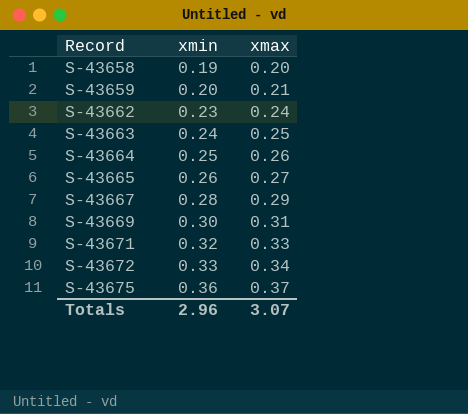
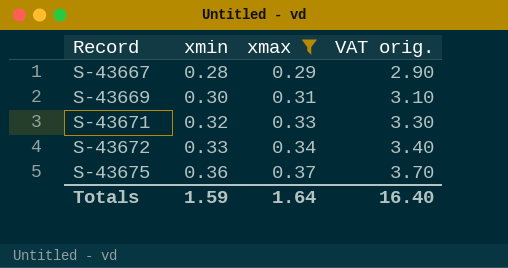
filter: none -> xmax >= 0.29
column VAT orig. | formula: none -> [xmax] * 10
Totals | xmin: 2.96 -> 1.59
Totals | xmax: 3.07 -> 1.64

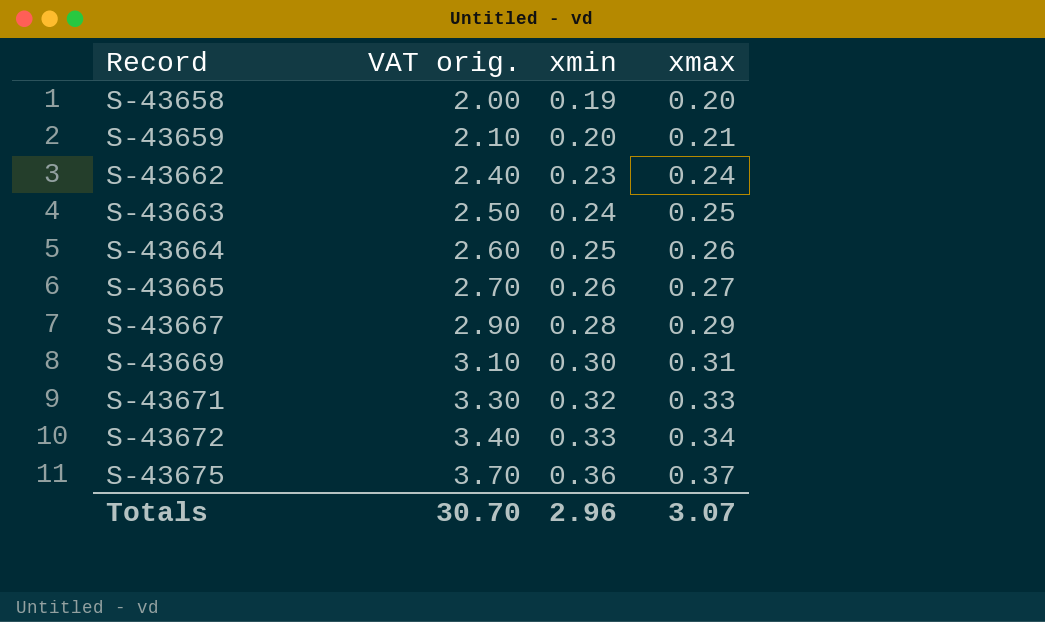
filter: xmax >= 0.29 -> none
column VAT orig. | position: 4 -> 2
Totals | VAT orig.: 16.40 -> 30.70
Totals | xmin: 1.59 -> 2.96
Totals | xmax: 1.64 -> 3.07

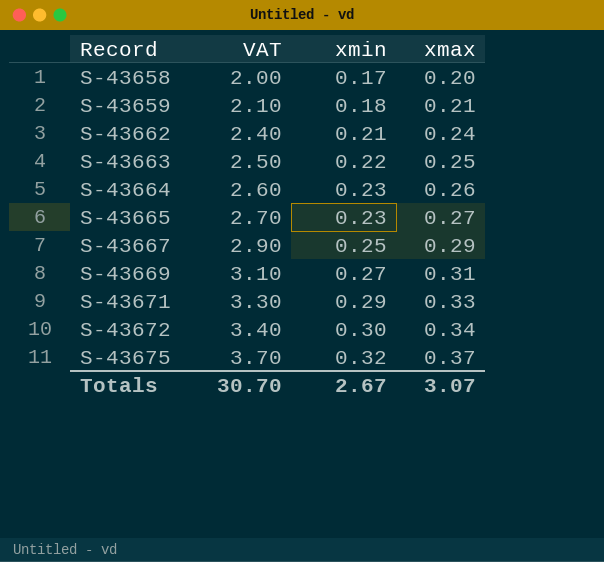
column name: VAT orig. -> VAT
S-43658 | xmin: 0.19 -> 0.17
S-43659 | xmin: 0.20 -> 0.18
S-43662 | xmin: 0.23 -> 0.21
S-43663 | xmin: 0.24 -> 0.22
S-43664 | xmin: 0.25 -> 0.23
S-43665 | xmin: 0.26 -> 0.23
S-43667 | xmin: 0.28 -> 0.25
S-43669 | xmin: 0.30 -> 0.27
S-43671 | xmin: 0.32 -> 0.29
S-43672 | xmin: 0.33 -> 0.30
S-43675 | xmin: 0.36 -> 0.32
Totals | xmin: 2.96 -> 2.67

